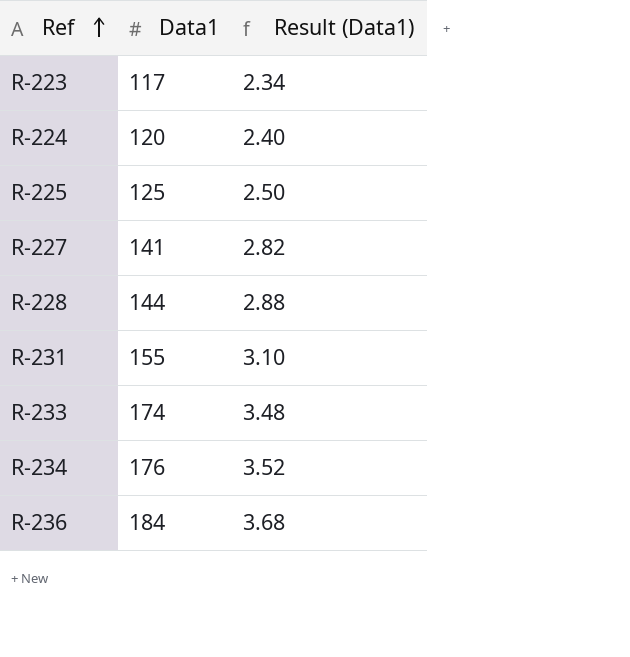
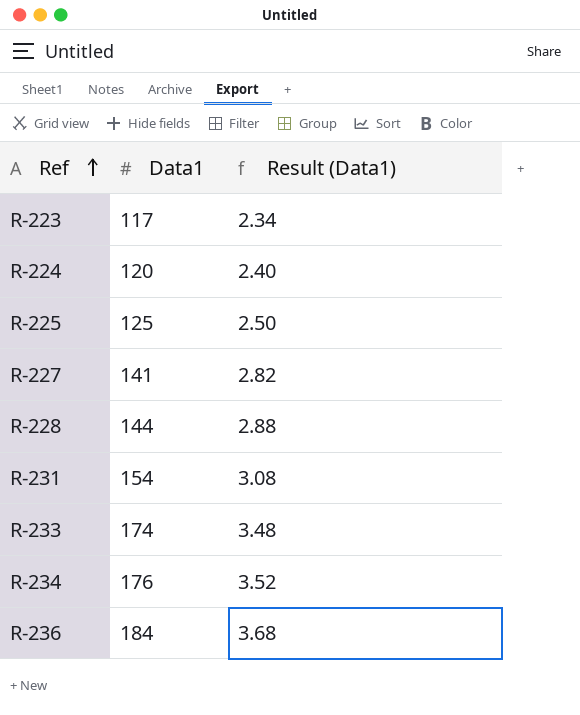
R-231 | Data1: 155 -> 154
R-231 | Result (Data1): 3.10 -> 3.08

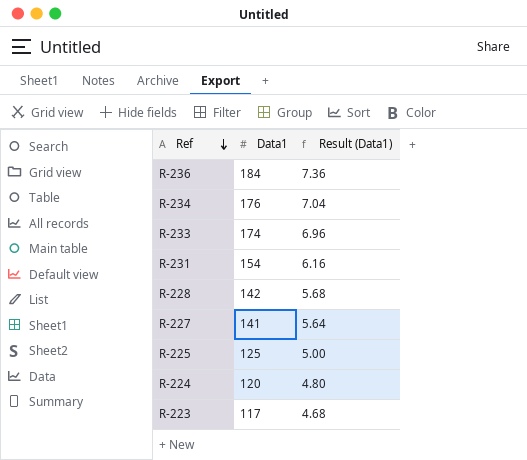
row order: Ref ascending -> Ref descending
column Result (Data1) | formula: [Data1] * 0.02 -> [Data1] * 0.04
R-228 | Data1: 144 -> 142

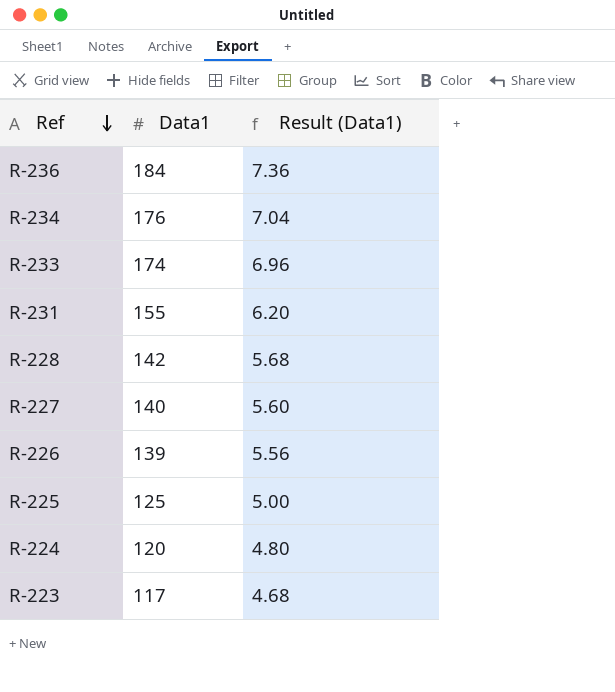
R-231 | Data1: 154 -> 155
R-231 | Result (Data1): 6.16 -> 6.20
R-227 | Data1: 141 -> 140
R-227 | Result (Data1): 5.64 -> 5.60
row R-226: none -> 139 | 5.56

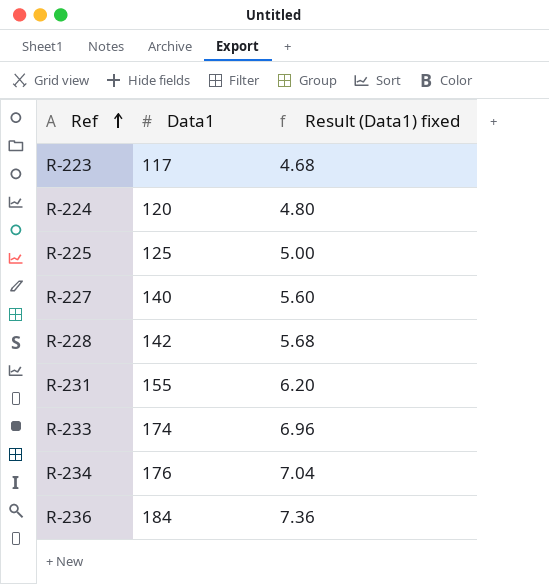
row order: Ref descending -> Ref ascending
column name: Result (Data1) -> Result (Data1) fixed
row R-226: 139 | 5.56 -> none

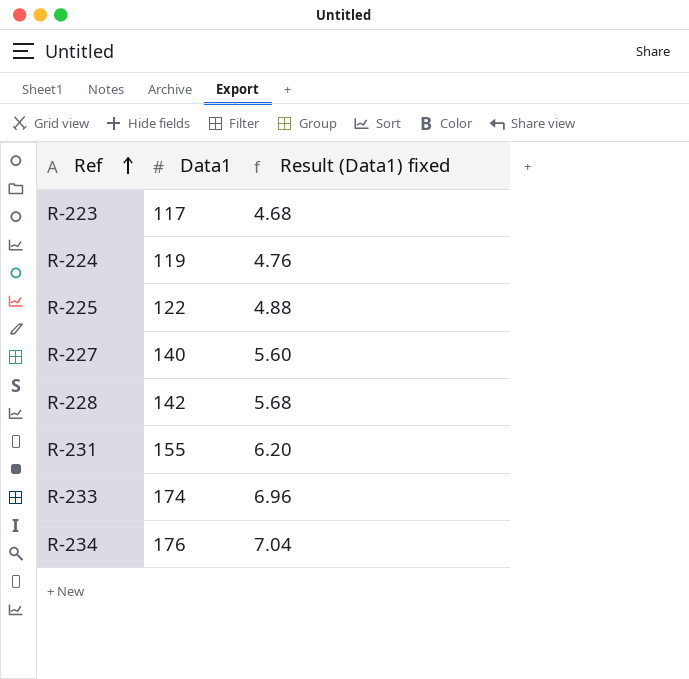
row R-236: 184 | 7.36 -> none
R-224 | Data1: 120 -> 119
R-224 | Result (Data1) fixed: 4.80 -> 4.76
R-225 | Data1: 125 -> 122
R-225 | Result (Data1) fixed: 5.00 -> 4.88

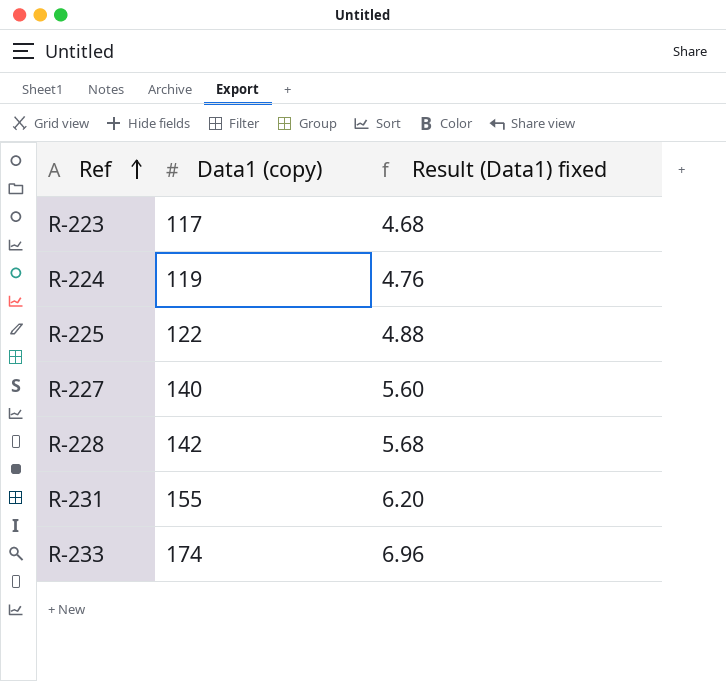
column name: Data1 -> Data1 (copy)
row R-234: 176 | 7.04 -> none

